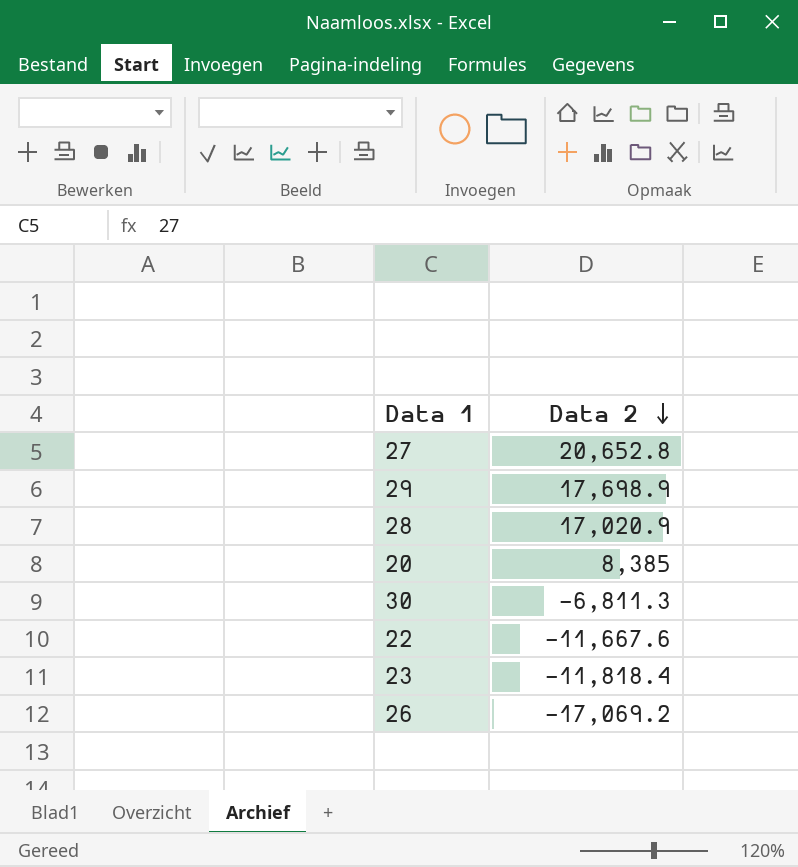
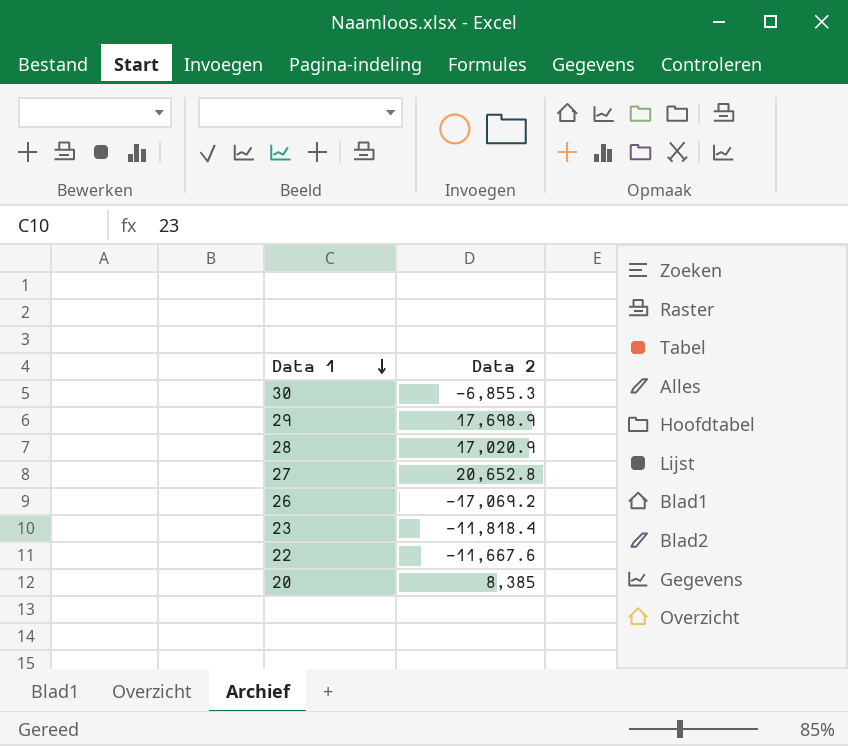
row order: Data 2 descending -> Data 1 descending
30 | Data 2: -6,811.3 -> -6,855.3

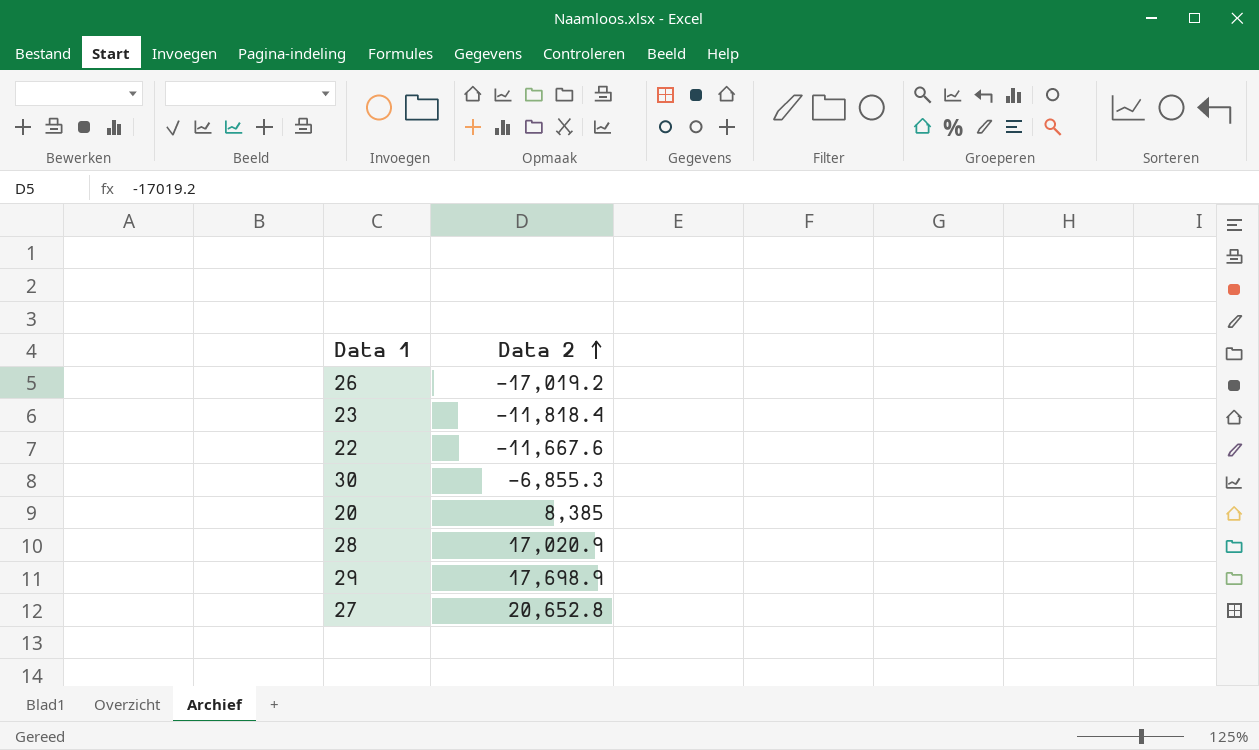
row order: Data 1 descending -> Data 2 ascending
26 | Data 2: -17,069.2 -> -17,019.2

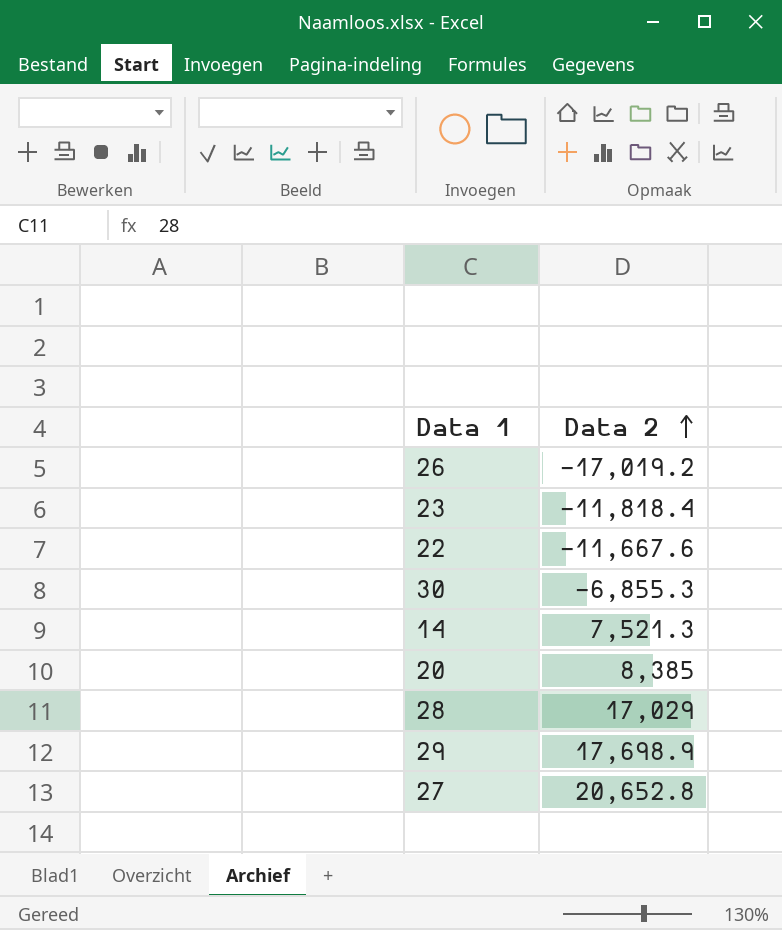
row 14: none -> 7,521.3
28 | Data 2: 17,020.9 -> 17,029

